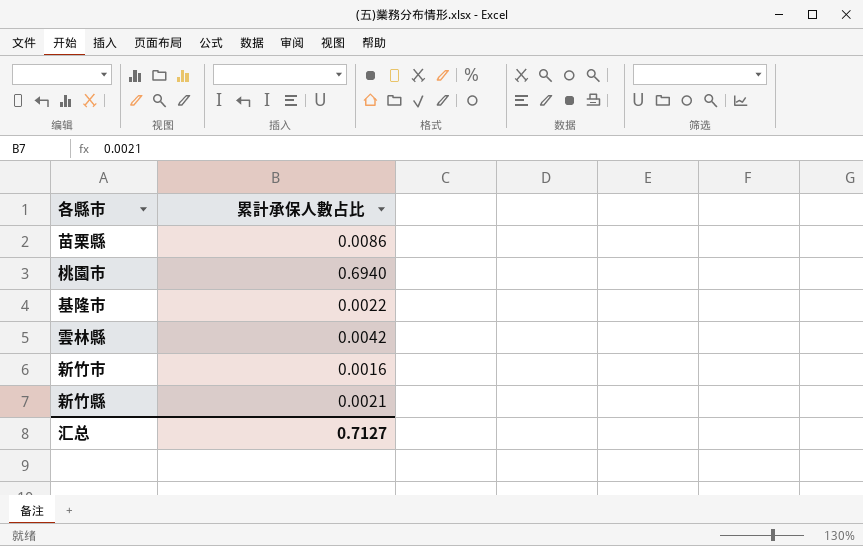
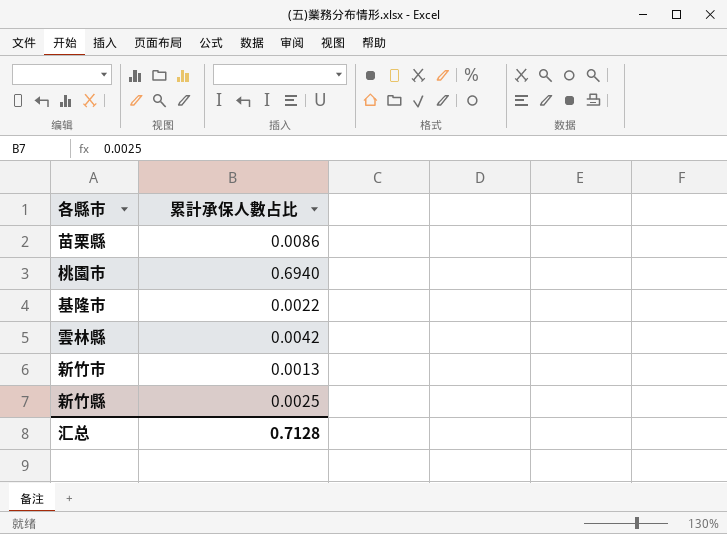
新竹市 | 累計承保人數占比: 0.0016 -> 0.0013
新竹縣 | 累計承保人數占比: 0.0021 -> 0.0025
汇总 | 累計承保人數占比: 0.7127 -> 0.7128

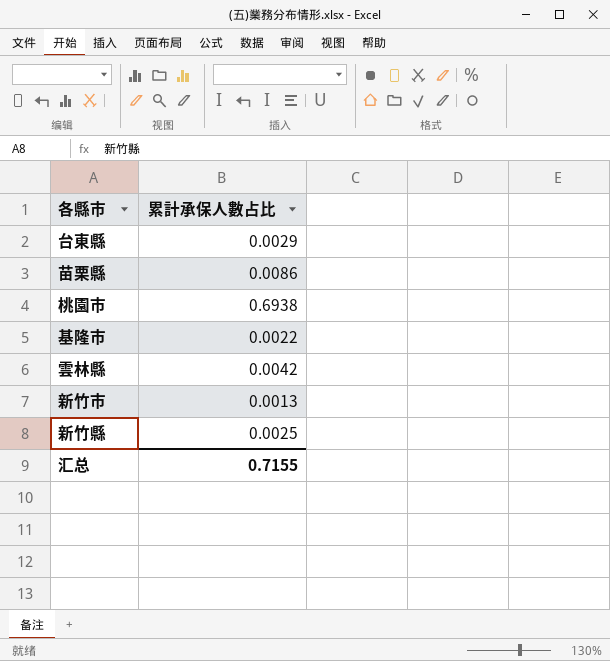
row 台東縣: none -> 0.0029
桃園市 | 累計承保人數占比: 0.6940 -> 0.6938
汇总 | 累計承保人數占比: 0.7128 -> 0.7155

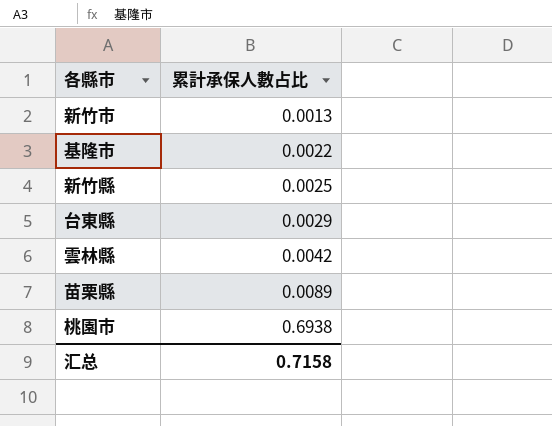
row order: none -> 累計承保人數占比 ascending
苗栗縣 | 累計承保人數占比: 0.0086 -> 0.0089
汇总 | 累計承保人數占比: 0.7155 -> 0.7158

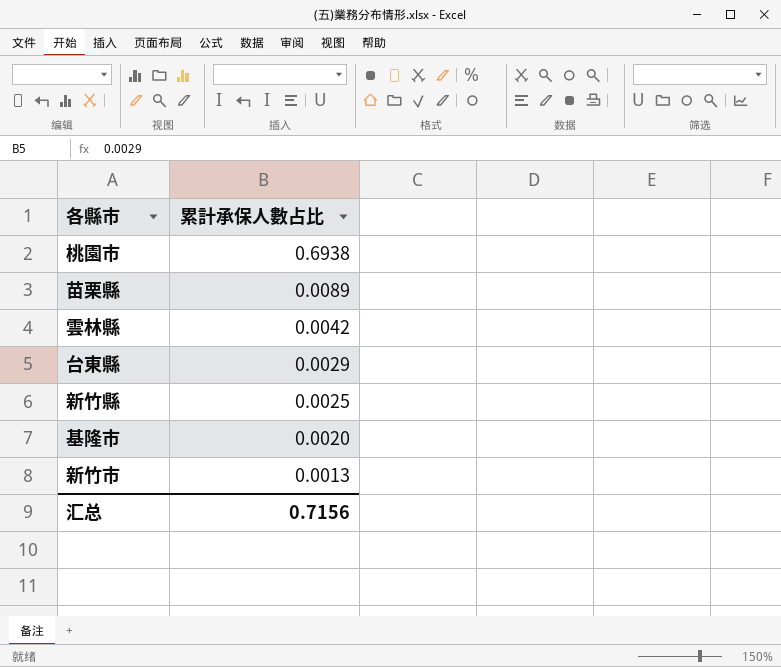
row order: 累計承保人數占比 ascending -> 累計承保人數占比 descending
基隆市 | 累計承保人數占比: 0.0022 -> 0.0020
汇总 | 累計承保人數占比: 0.7158 -> 0.7156

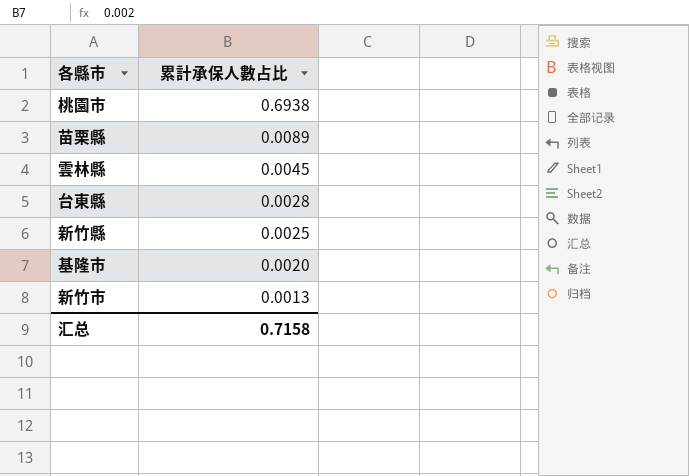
雲林縣 | 累計承保人數占比: 0.0042 -> 0.0045
台東縣 | 累計承保人數占比: 0.0029 -> 0.0028
汇总 | 累計承保人數占比: 0.7156 -> 0.7158

